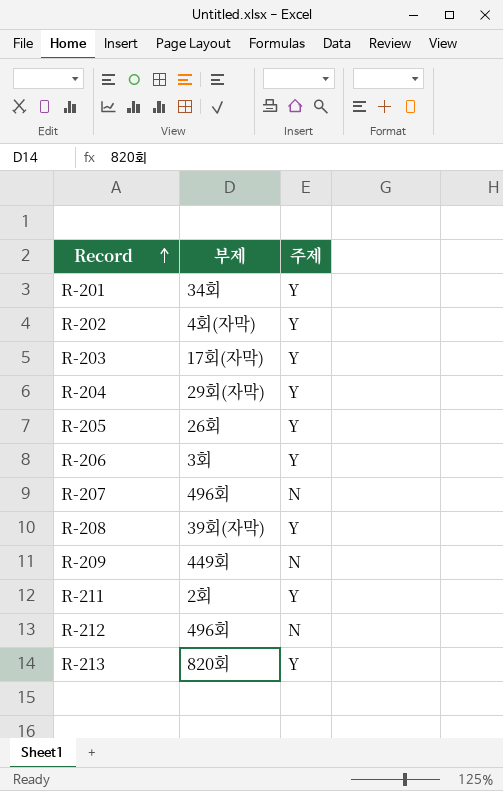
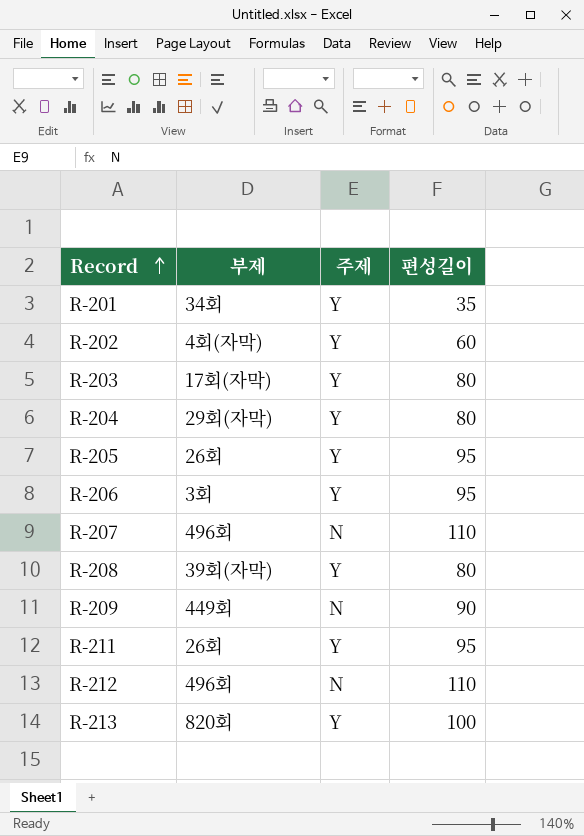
column 편성길이 | position: none -> 4
R-211 | 부제: 2회 -> 26회

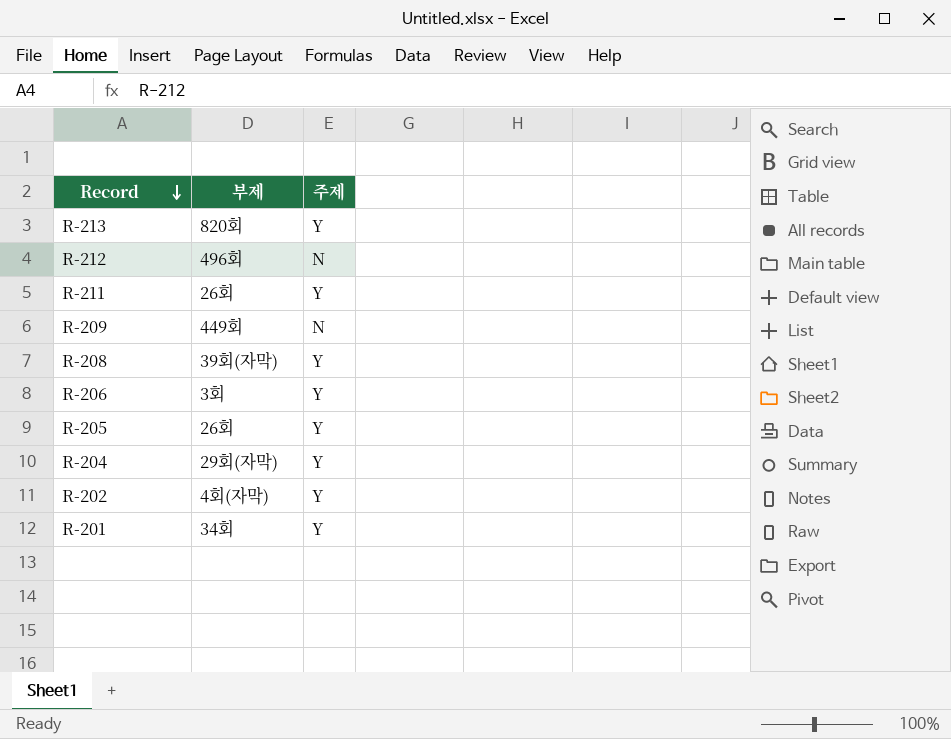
row order: Record ascending -> Record descending
column 편성길이 | position: 4 -> none
row R-203: 17회(자막) | Y | 80 -> none
row R-207: 496회 | N | 110 -> none

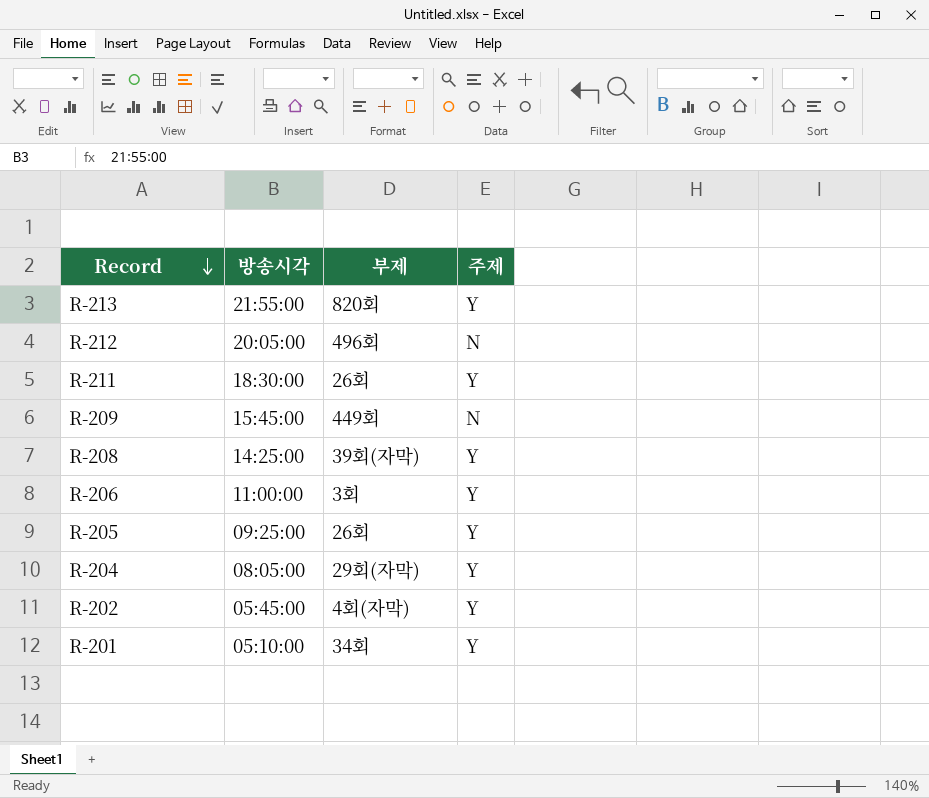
column 방송시각 | position: none -> 2

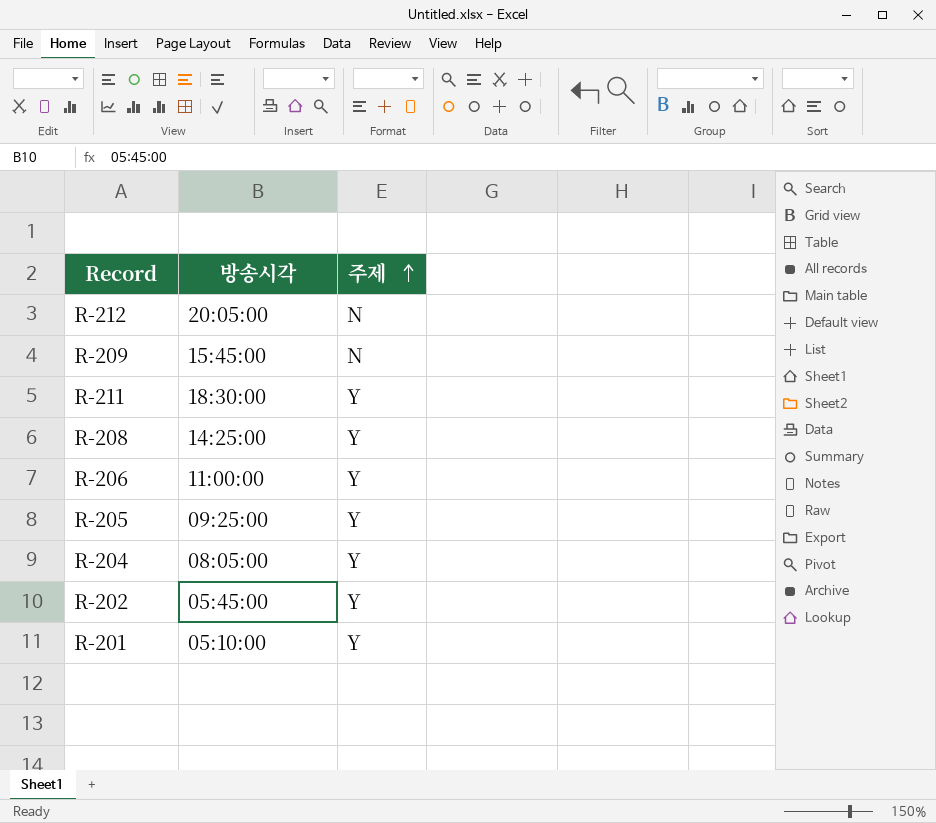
row order: Record descending -> 주제 ascending
column 부제 | position: 3 -> none
row R-213: 21:55:00 | 820회 | Y -> none

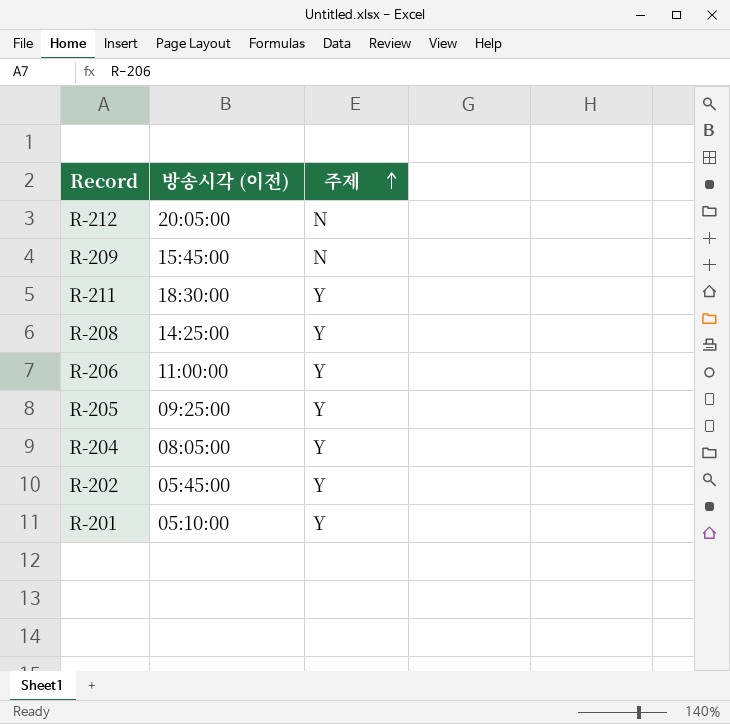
column name: 방송시각 -> 방송시각 (이전)

